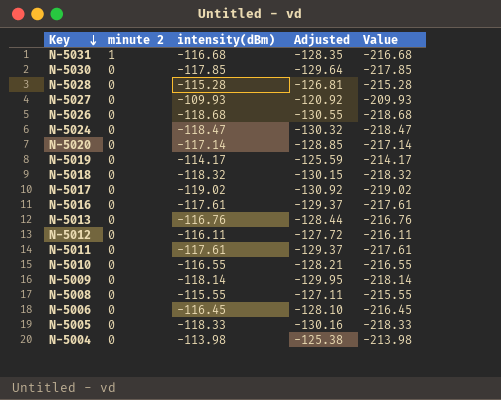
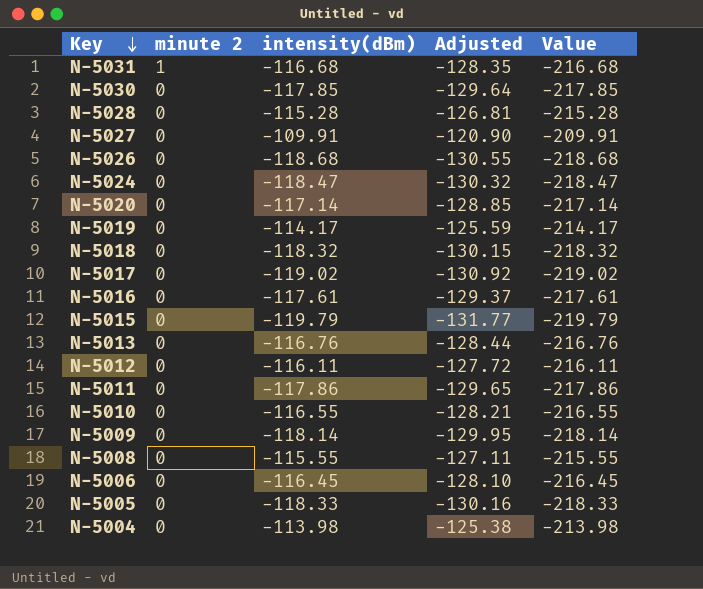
N-5027 | intensity(dBm): -109.93 -> -109.91
N-5027 | Adjusted: -120.92 -> -120.90
N-5027 | Value: -209.93 -> -209.91
row N-5015: none -> 0 | -119.79 | -131.77 | -219.79
N-5011 | intensity(dBm): -117.61 -> -117.86
N-5011 | Adjusted: -129.37 -> -129.65
N-5011 | Value: -217.61 -> -217.86

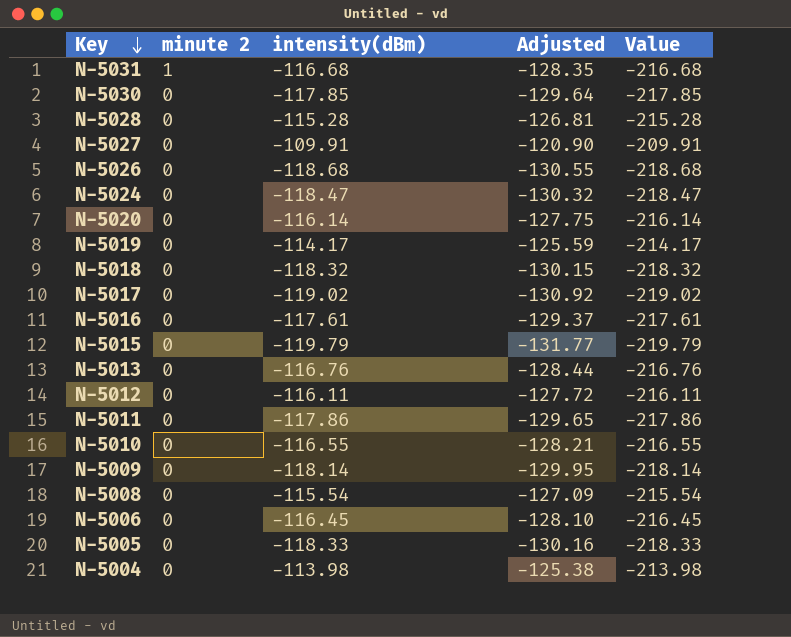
N-5020 | intensity(dBm): -117.14 -> -116.14
N-5020 | Adjusted: -128.85 -> -127.75
N-5020 | Value: -217.14 -> -216.14
N-5008 | intensity(dBm): -115.55 -> -115.54
N-5008 | Adjusted: -127.11 -> -127.09
N-5008 | Value: -215.55 -> -215.54

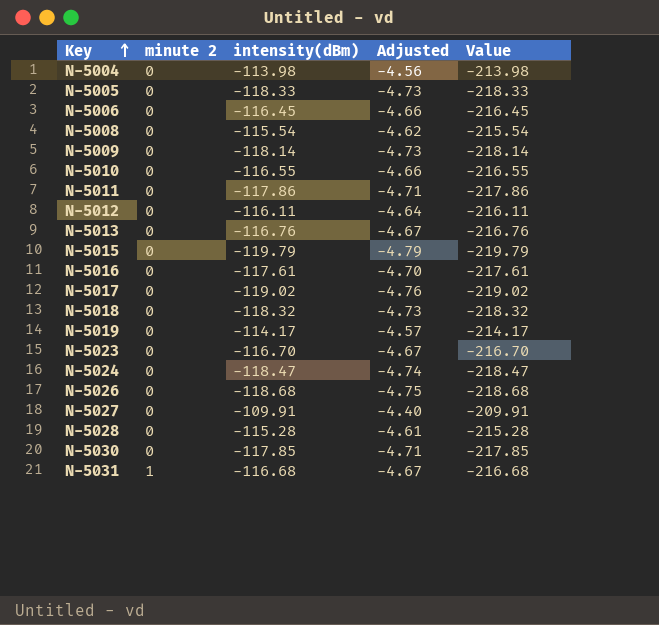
row order: Key descending -> Key ascending
column Adjusted | formula: [intensity(dBm)] * 1.1 -> [intensity(dBm)] * 0.04
row N-5020: 0 | -116.14 | -127.75 | -216.14 -> none
row N-5023: none -> 0 | -116.70 | -4.67 | -216.70

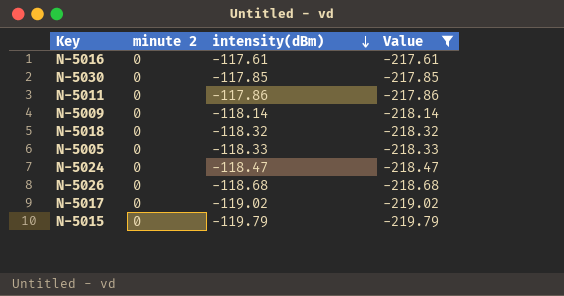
filter: none -> Value <= -217.61
row order: Key ascending -> intensity(dBm) descending
column Adjusted | formula: [intensity(dBm)] * 0.04 -> none

